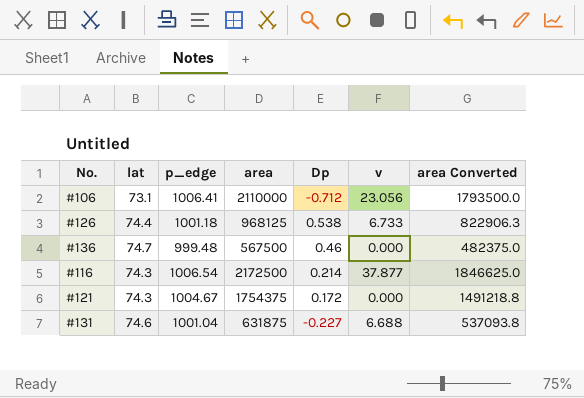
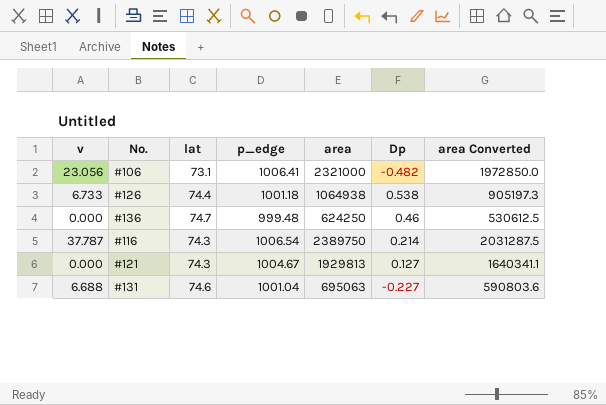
column v | position: 6 -> 1
#106 | area: 2110000 -> 2321000
#106 | Dp: -0.712 -> -0.482
#106 | area Converted: 1793500.0 -> 1972850.0
#126 | area: 968125 -> 1064938
#126 | area Converted: 822906.3 -> 905197.3
#136 | area: 567500 -> 624250
#136 | area Converted: 482375.0 -> 530612.5
#116 | v: 37.877 -> 37.787
#116 | area: 2172500 -> 2389750
#116 | area Converted: 1846625.0 -> 2031287.5
#121 | area: 1754375 -> 1929813
#121 | Dp: 0.172 -> 0.127
#121 | area Converted: 1491218.8 -> 1640341.1
#131 | area: 631875 -> 695063
#131 | area Converted: 537093.8 -> 590803.6

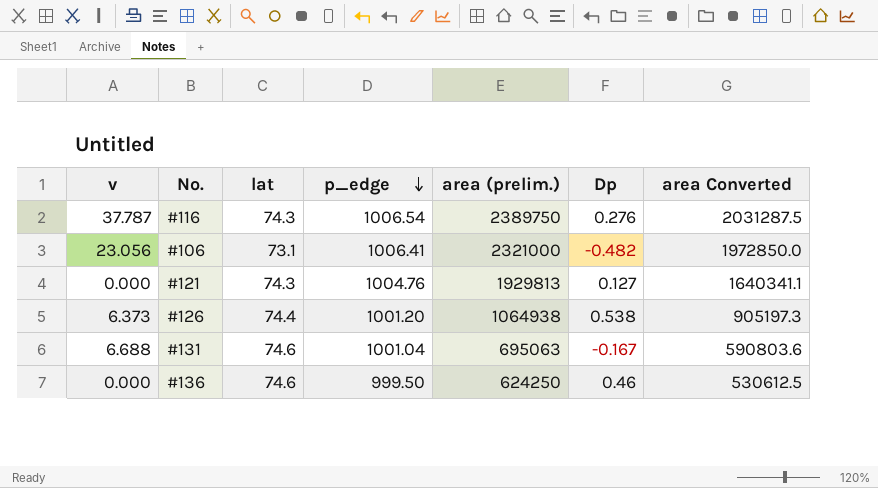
row order: none -> p_edge descending
column name: area -> area (prelim.)
#116 | Dp: 0.214 -> 0.276
#121 | p_edge: 1004.67 -> 1004.76
#126 | v: 6.733 -> 6.373
#126 | p_edge: 1001.18 -> 1001.20
#131 | Dp: -0.227 -> -0.167
#136 | lat: 74.7 -> 74.6
#136 | p_edge: 999.48 -> 999.50

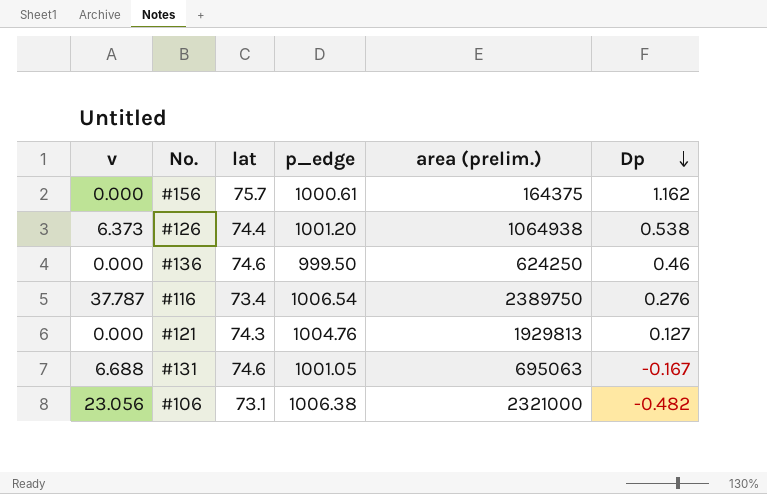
row order: p_edge descending -> Dp descending
column area Converted | formula: [area (prelim.)] * 0.85 -> none
row #156: none -> 0.000 | 75.7 | 1000.61 | 164375 | 1.162
#116 | lat: 74.3 -> 73.4
#131 | p_edge: 1001.04 -> 1001.05
#106 | p_edge: 1006.41 -> 1006.38

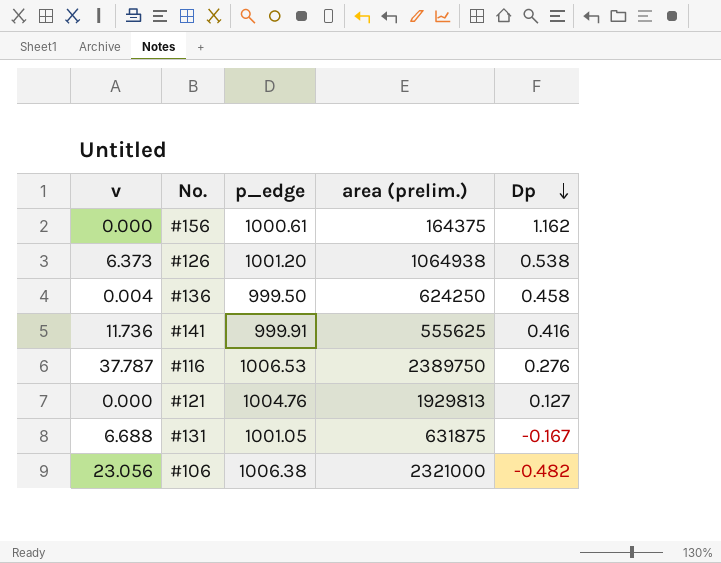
column lat | position: 3 -> none
#136 | v: 0.000 -> 0.004
#136 | Dp: 0.46 -> 0.458
row #141: none -> 11.736 | 999.91 | 555625 | 0.416
#116 | p_edge: 1006.54 -> 1006.53
#131 | area (prelim.): 695063 -> 631875

